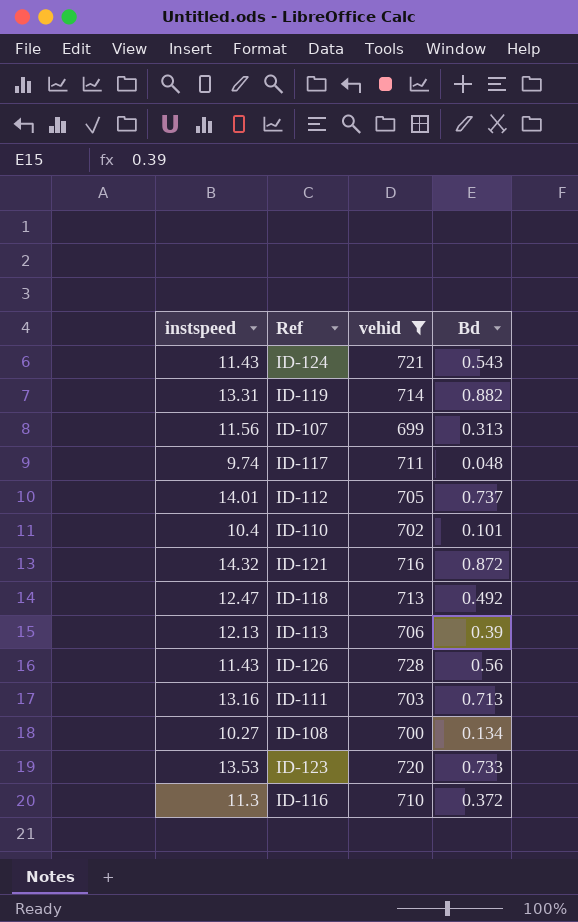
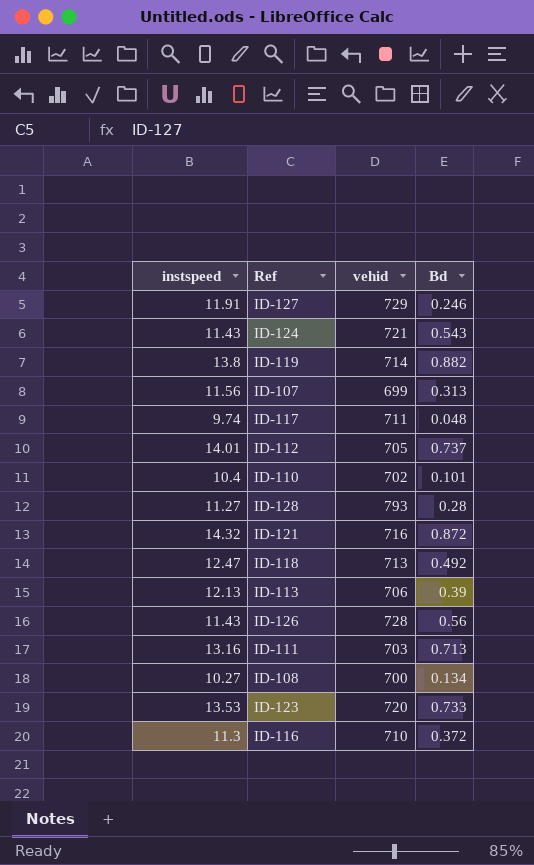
filter: vehid <= 728 -> none
ID-119 | instspeed: 13.31 -> 13.8

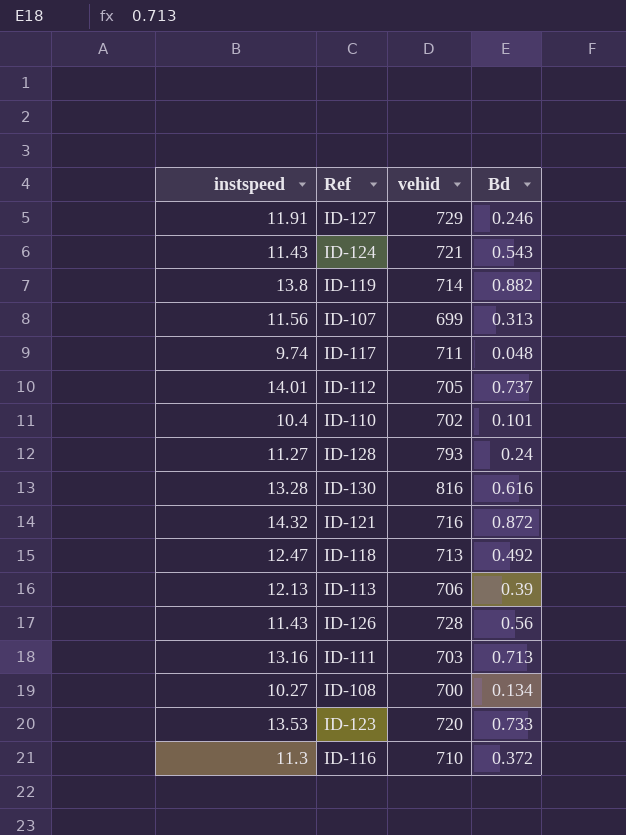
ID-128 | Bd: 0.28 -> 0.24
row ID-130: none -> 13.28 | 816 | 0.616

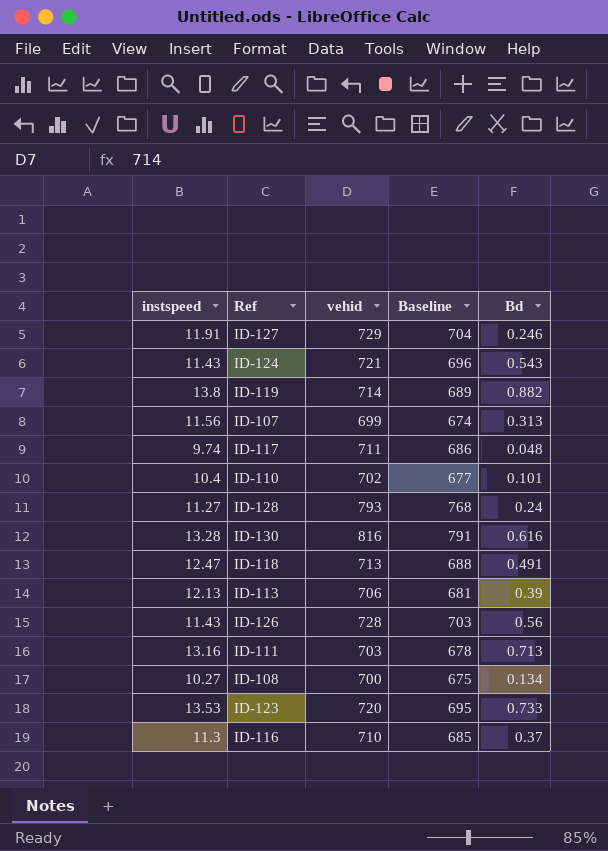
column Baseline | formula: none -> [vehid] - 25
row ID-112: 14.01 | 705 | 0.737 -> none
row ID-121: 14.32 | 716 | 0.872 -> none
ID-118 | Bd: 0.492 -> 0.491
ID-116 | Bd: 0.372 -> 0.37

